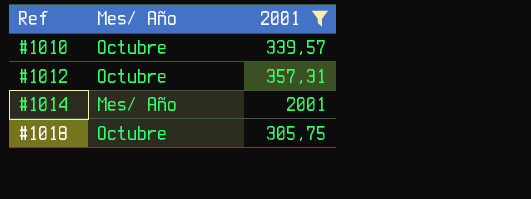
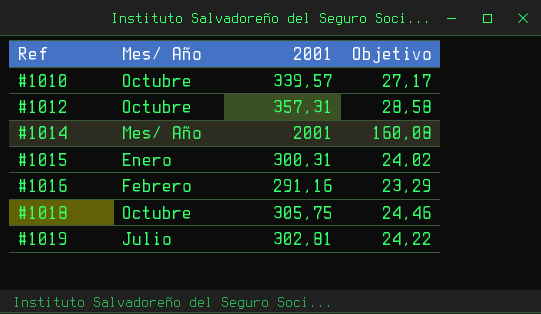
filter: 2001 >= 305,75 -> none
column Objetivo | formula: none -> [2001] * 0,08

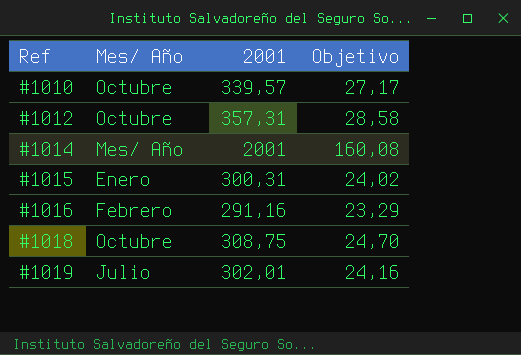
#1018 | 2001: 305,75 -> 308,75
#1018 | Objetivo: 24,46 -> 24,70
#1019 | 2001: 302,81 -> 302,01
#1019 | Objetivo: 24,22 -> 24,16

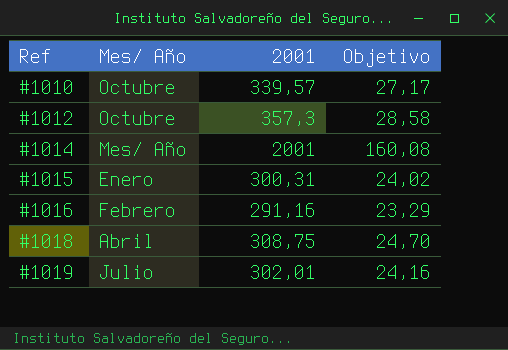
#1012 | 2001: 357,31 -> 357,3
#1018 | Mes/ Año: Octubre -> Abril

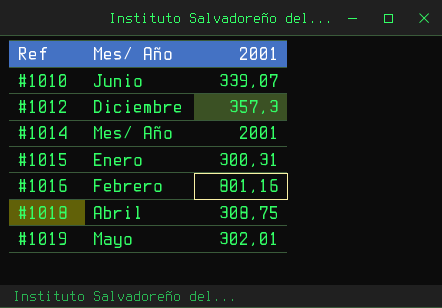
column Objetivo | formula: [2001] * 0,08 -> none
#1010 | Mes/ Año: Octubre -> Junio
#1010 | 2001: 339,57 -> 339,07
#1012 | Mes/ Año: Octubre -> Diciembre
#1016 | 2001: 291,16 -> 801,16
#1019 | Mes/ Año: Julio -> Mayo

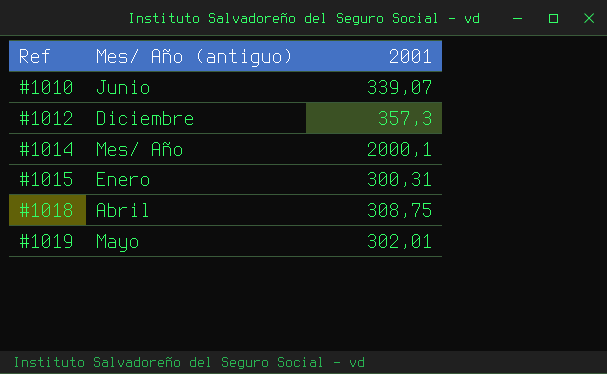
column name: Mes/ Año -> Mes/ Año (antiguo)
row #1016: Febrero | 801,16 -> none
#1014 | 2001: 2001 -> 2000,1

